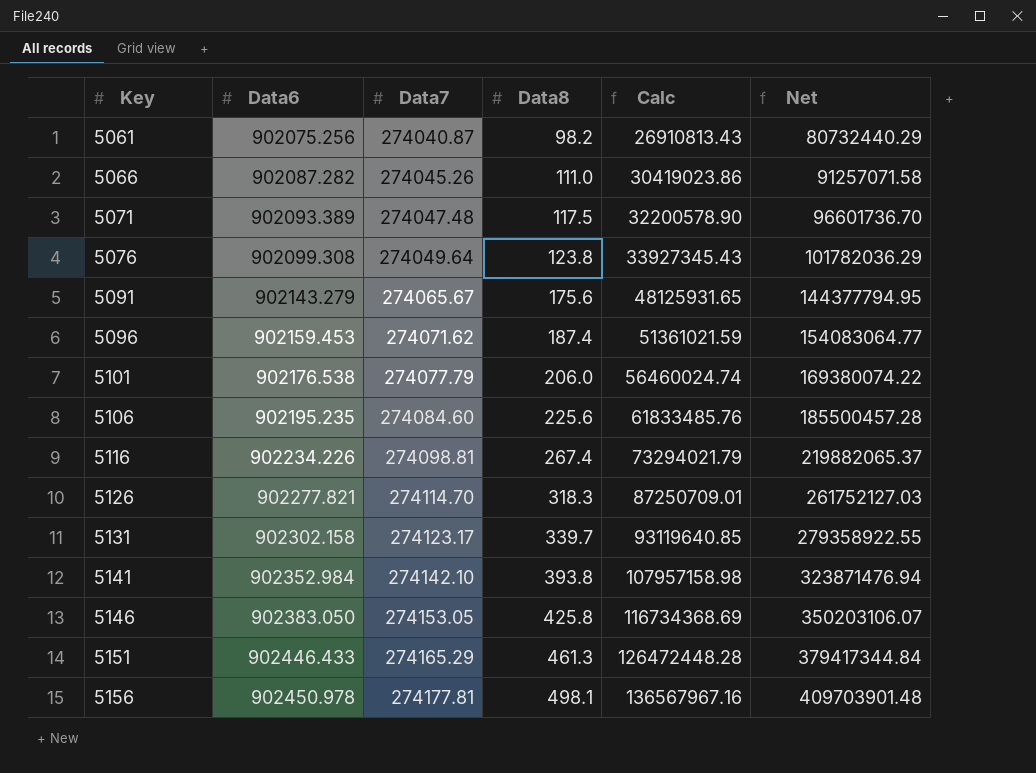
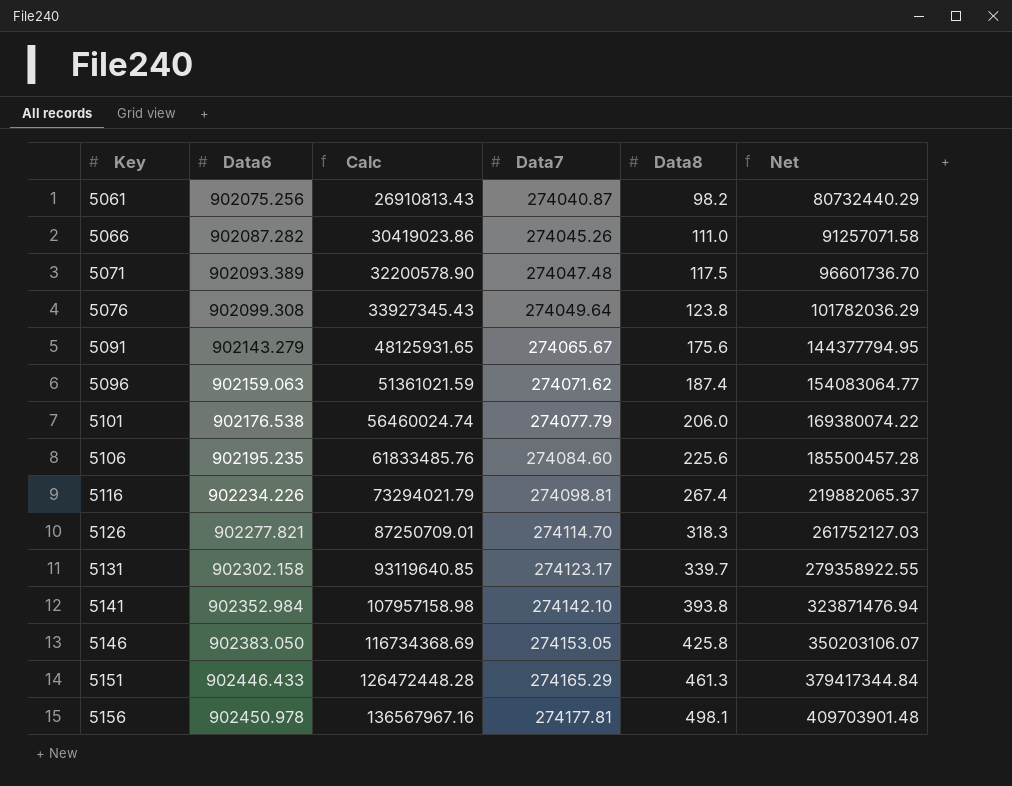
column Calc | position: 5 -> 3
5096 | Data6: 902159.453 -> 902159.063

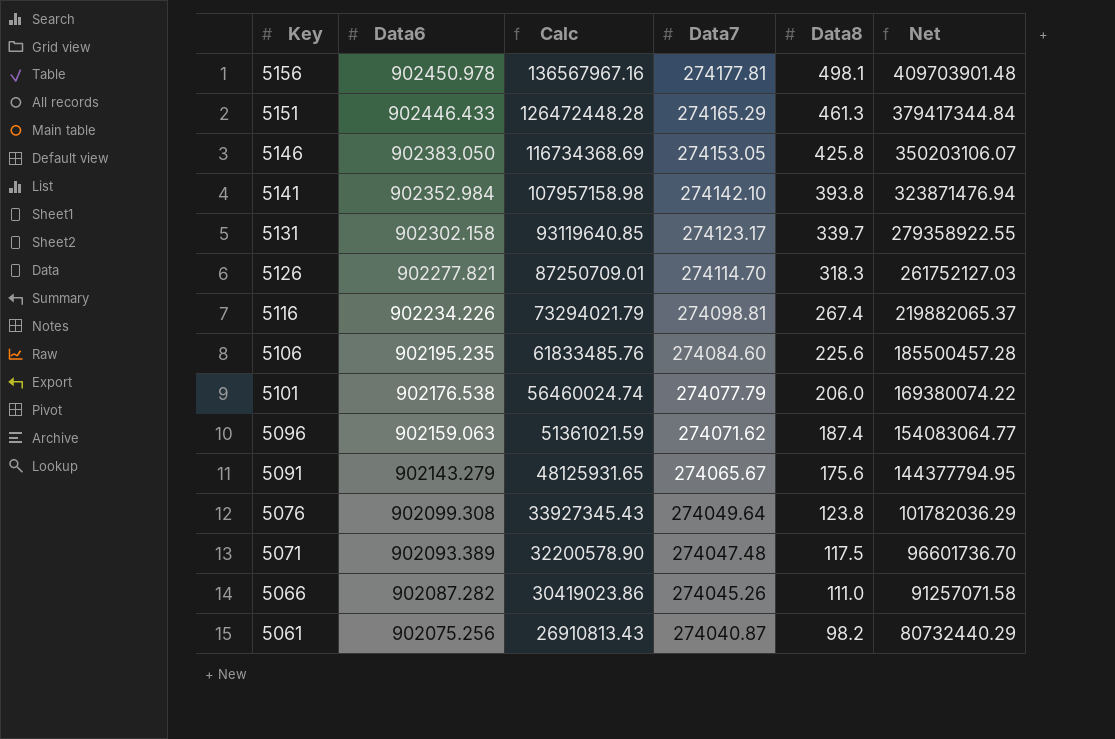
row order: Key ascending -> Key descending

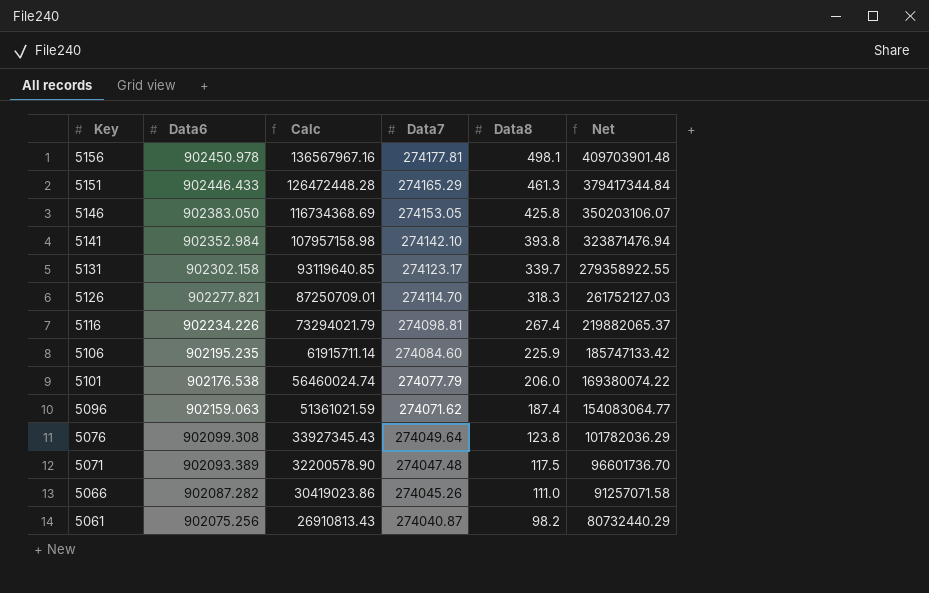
row 5091: 902143.279 | 48125931.65 | 274065.67 | 175.6 | 144377794.95 -> none
5106 | Calc: 61833485.76 -> 61915711.14
5106 | Data8: 225.6 -> 225.9
5106 | Net: 185500457.28 -> 185747133.42

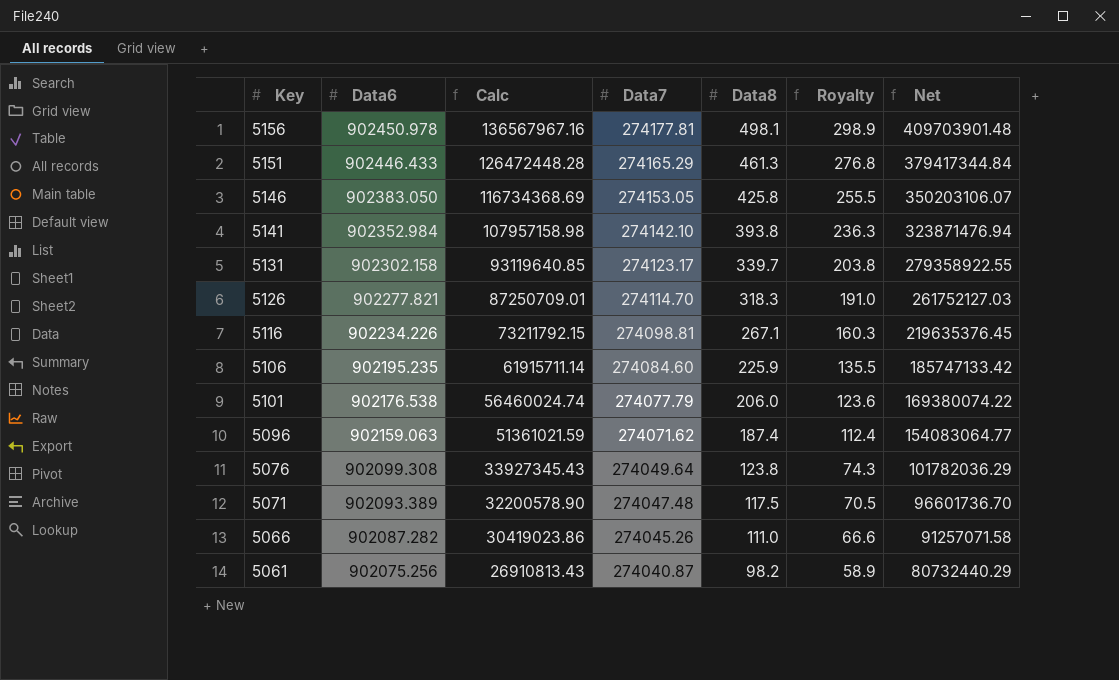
column Royalty | formula: none -> [Data8] * 0.6
5116 | Calc: 73294021.79 -> 73211792.15
5116 | Data8: 267.4 -> 267.1
5116 | Net: 219882065.37 -> 219635376.45

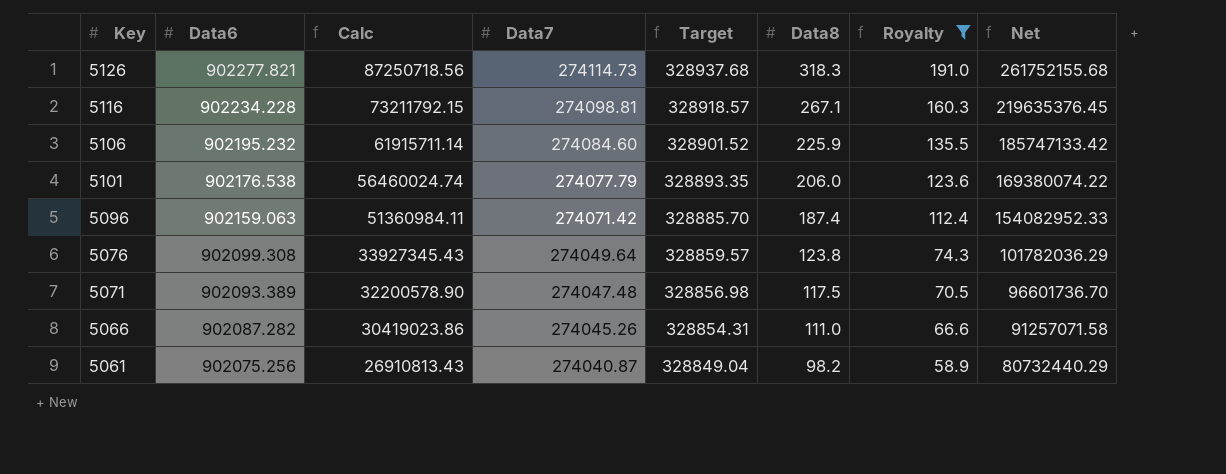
filter: none -> Royalty <= 191.0
column Target | formula: none -> [Data7] * 1.2
5126 | Calc: 87250709.01 -> 87250718.56
5126 | Data7: 274114.70 -> 274114.73
5126 | Net: 261752127.03 -> 261752155.68
5116 | Data6: 902234.226 -> 902234.228
5106 | Data6: 902195.235 -> 902195.232
5096 | Calc: 51361021.59 -> 51360984.11
5096 | Data7: 274071.62 -> 274071.42
5096 | Net: 154083064.77 -> 154082952.33

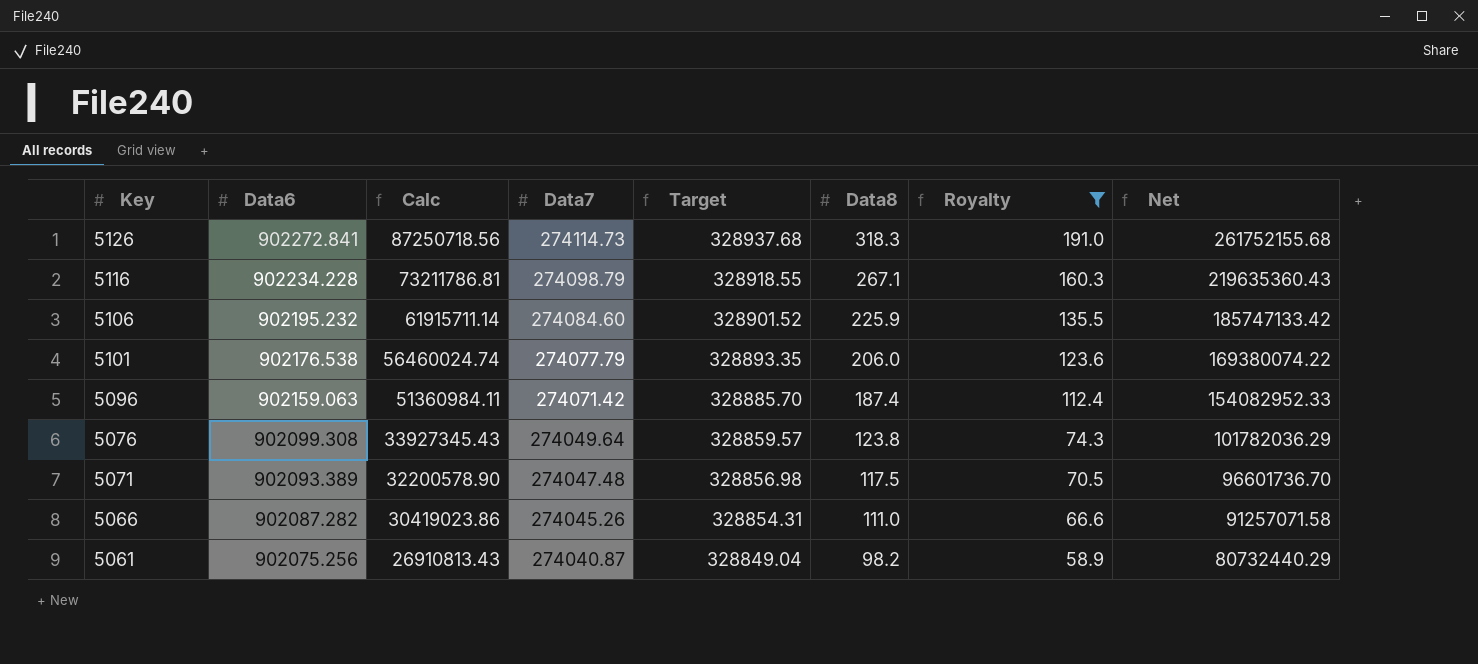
5126 | Data6: 902277.821 -> 902272.841
5116 | Calc: 73211792.15 -> 73211786.81
5116 | Data7: 274098.81 -> 274098.79
5116 | Target: 328918.57 -> 328918.55
5116 | Net: 219635376.45 -> 219635360.43

